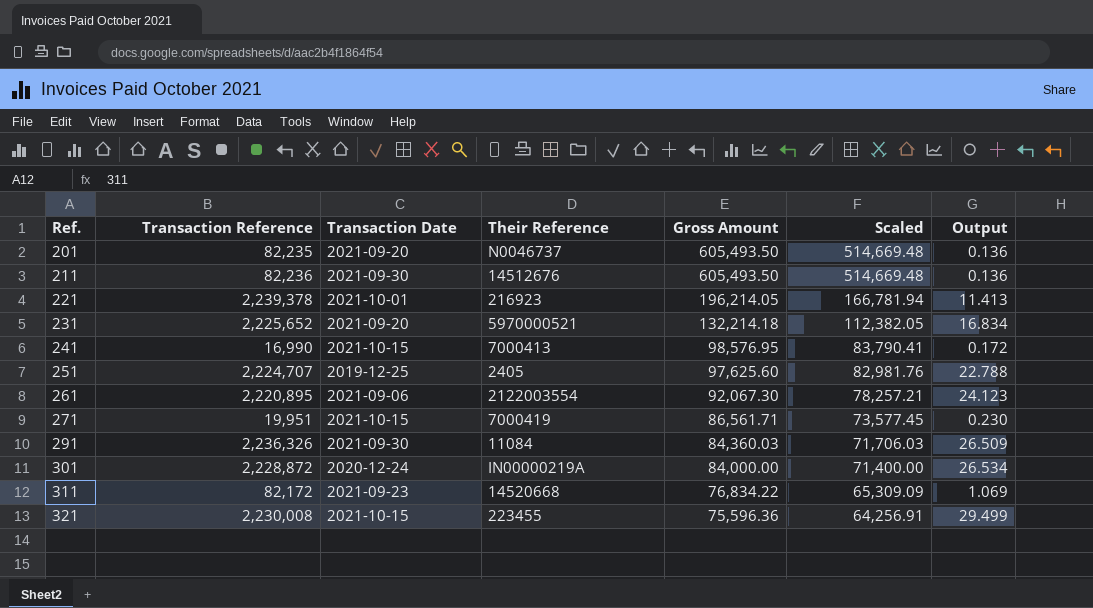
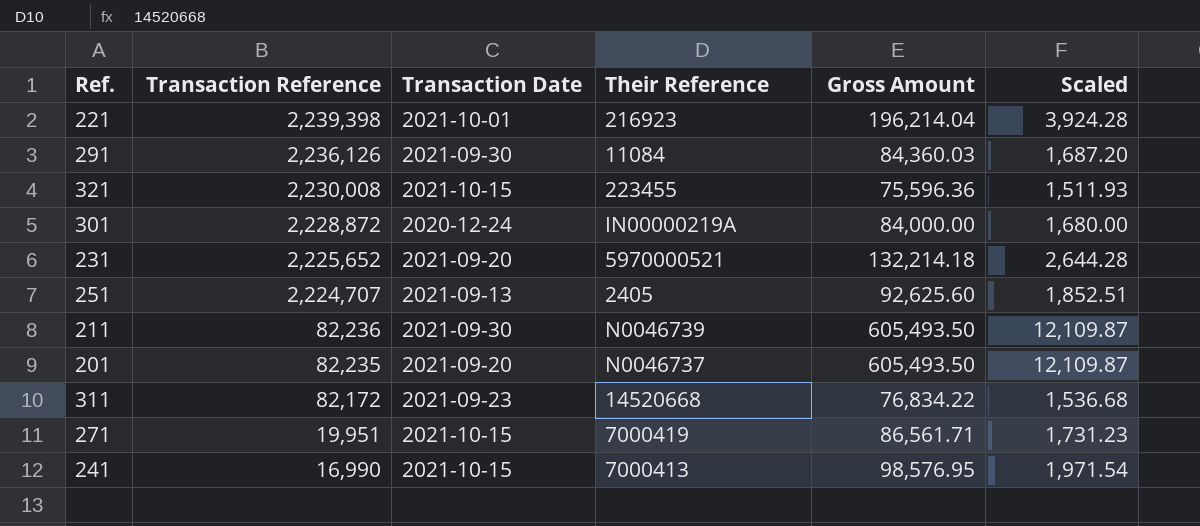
row order: Ref. ascending -> Transaction Reference descending
column Output | formula: [Transaction Reference] / [Gross Amount] -> none
column Scaled | formula: [Gross Amount] * 0.85 -> [Gross Amount] * 0.02
row 261: 2,220,895 | 2021-09-06 | 2122003554 | 92,067.30 | 78,257.21 | 24.123 -> none
221 | Transaction Reference: 2,239,378 -> 2,239,398
221 | Gross Amount: 196,214.05 -> 196,214.04
291 | Transaction Reference: 2,236,326 -> 2,236,126
251 | Transaction Date: 2019-12-25 -> 2021-09-13
251 | Gross Amount: 97,625.60 -> 92,625.60
211 | Their Reference: 14512676 -> N0046739

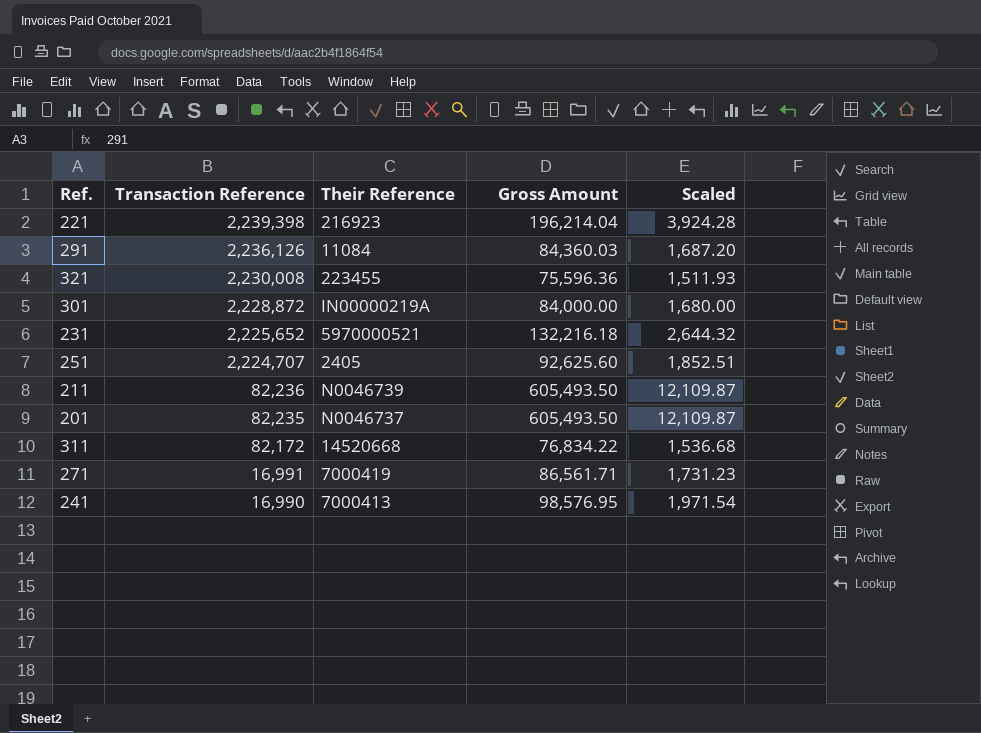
column Transaction Date | position: 3 -> none
231 | Gross Amount: 132,214.18 -> 132,216.18
231 | Scaled: 2,644.28 -> 2,644.32
271 | Transaction Reference: 19,951 -> 16,991

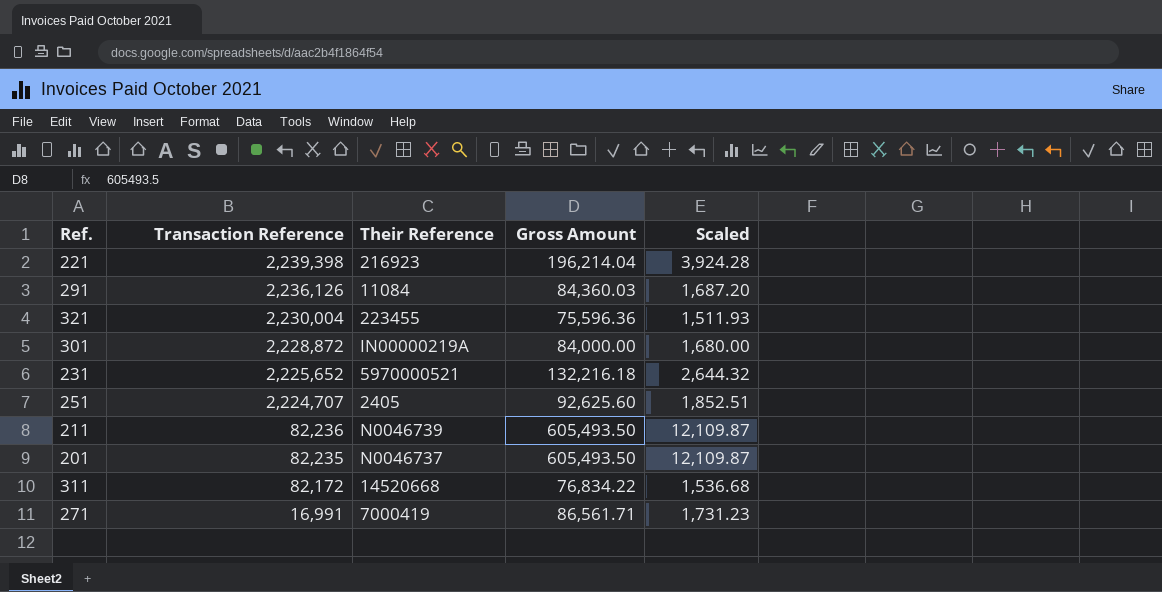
row 241: 16,990 | 7000413 | 98,576.95 | 1,971.54 -> none
321 | Transaction Reference: 2,230,008 -> 2,230,004

